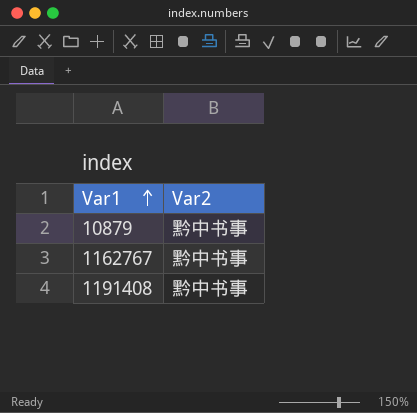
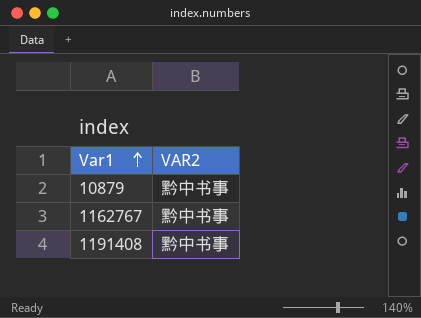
column name: Var2 -> VAR2

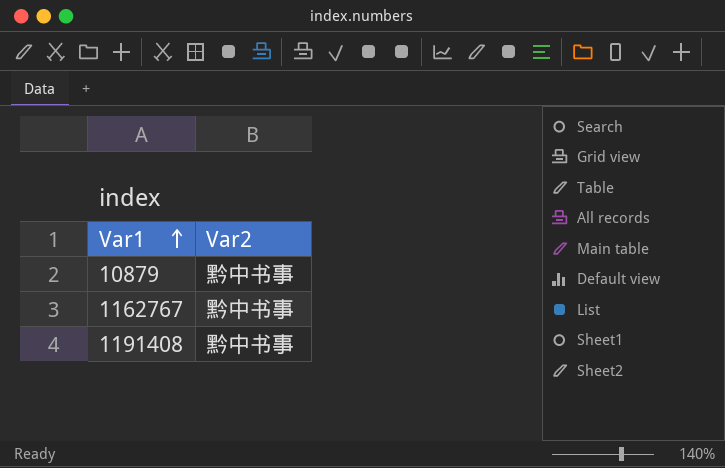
column name: VAR2 -> Var2

